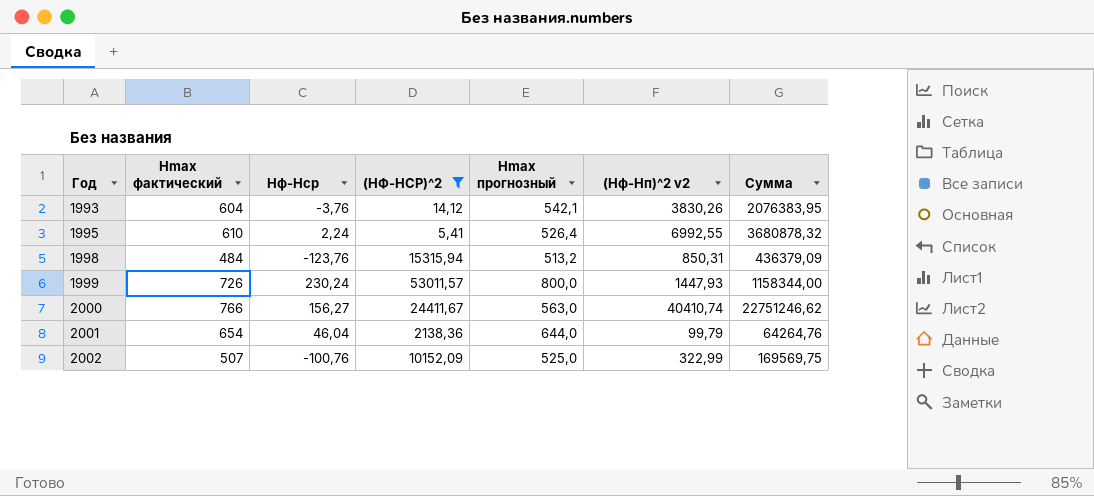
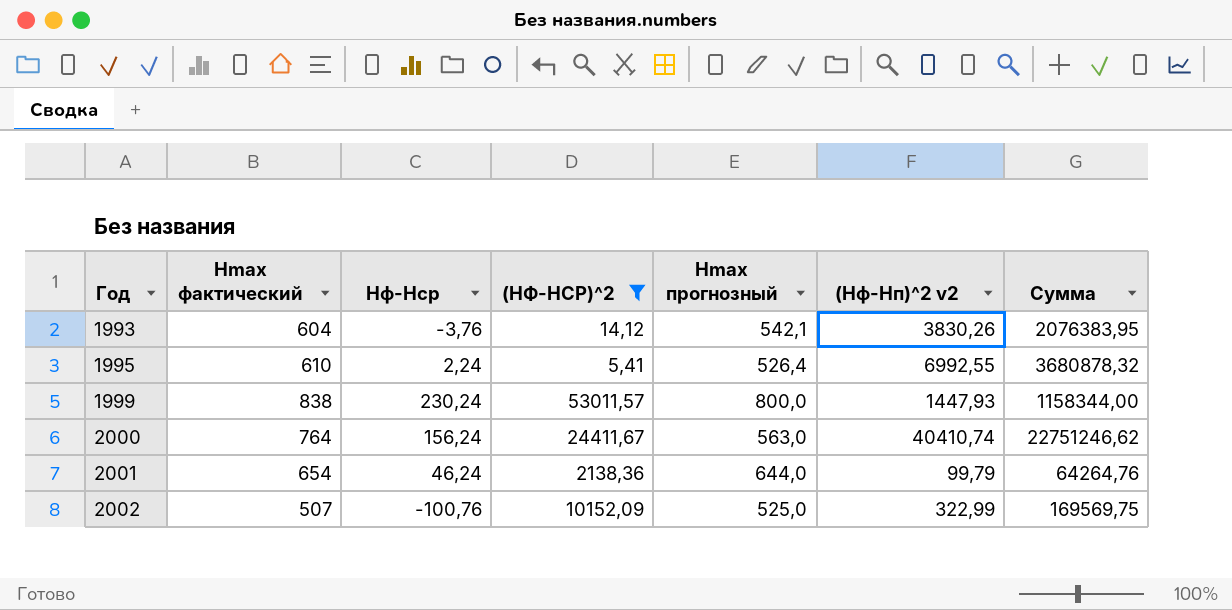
row 1998: 484 | -123,76 | 15315,94 | 513,2 | 850,31 | 436379,09 -> none
1999 | Hmax фактический: 726 -> 838
2000 | Hmax фактический: 766 -> 764
2000 | Hф-Hср: 156,27 -> 156,24
2001 | Hф-Hср: 46,04 -> 46,24

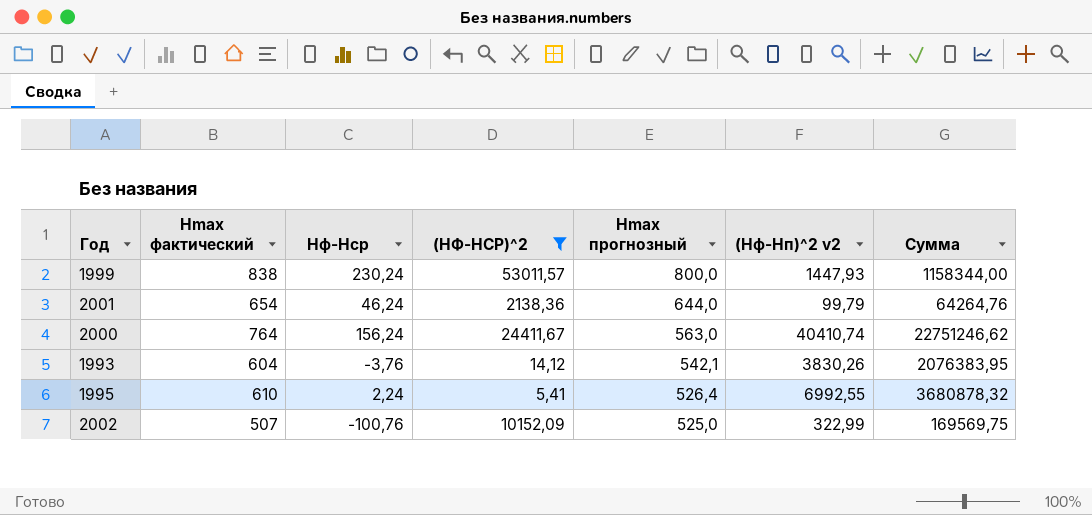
row order: Год ascending -> Hmax прогнозный descending

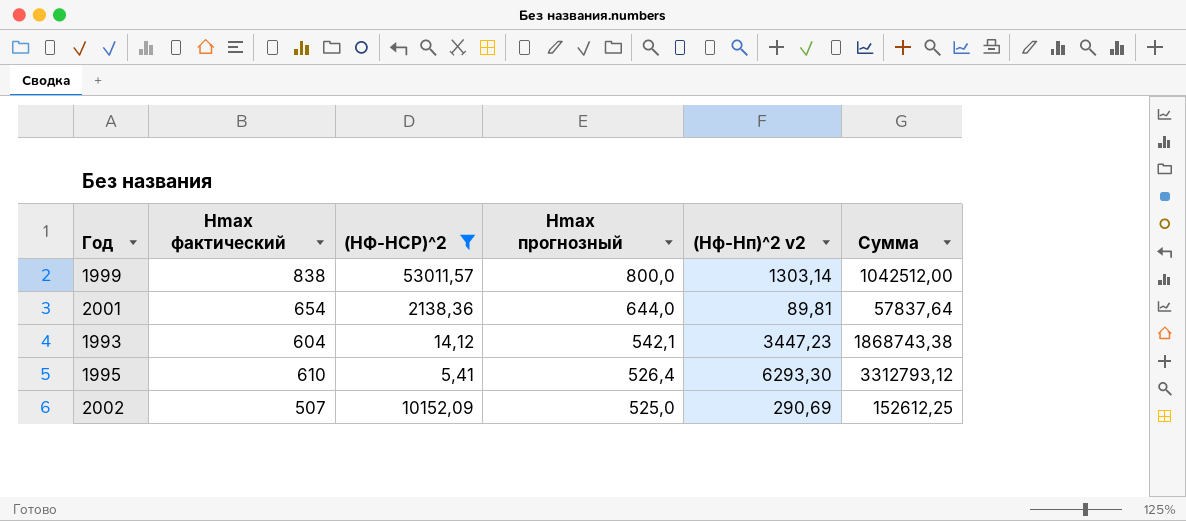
column Hф-Hср | position: 3 -> none
row 2000: 764 | 156,24 | 24411,67 | 563,0 | 40410,74 | 22751246,62 -> none
1999 | (Hф-Hп)^2 v2: 1447,93 -> 1303,14
1999 | Сумма: 1158344,00 -> 1042512,00
2001 | (Hф-Hп)^2 v2: 99,79 -> 89,81
2001 | Сумма: 64264,76 -> 57837,64
1993 | (Hф-Hп)^2 v2: 3830,26 -> 3447,23
1993 | Сумма: 2076383,95 -> 1868743,38
1995 | (Hф-Hп)^2 v2: 6992,55 -> 6293,30
1995 | Сумма: 3680878,32 -> 3312793,12
2002 | (Hф-Hп)^2 v2: 322,99 -> 290,69
2002 | Сумма: 169569,75 -> 152612,25

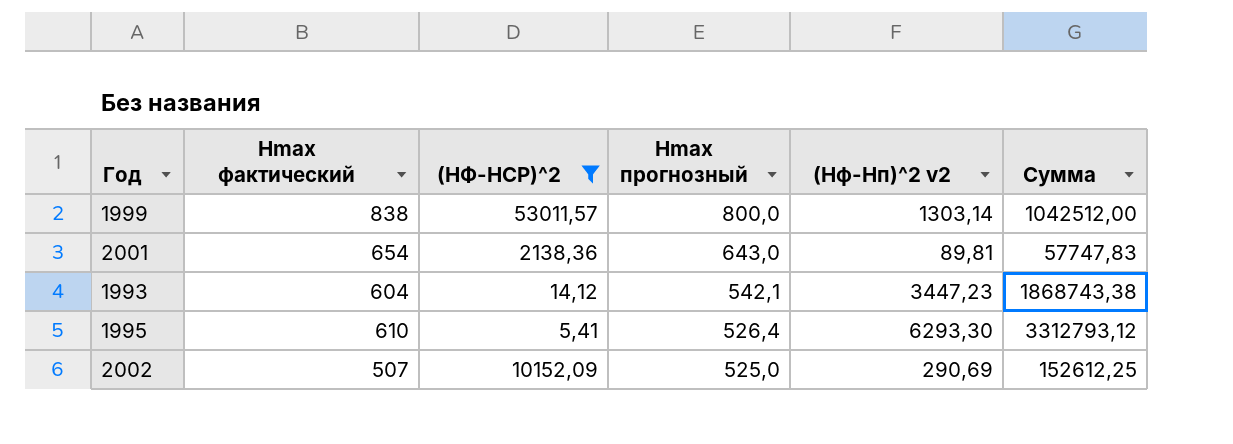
2001 | Hmax прогнозный: 644,0 -> 643,0
2001 | Сумма: 57837,64 -> 57747,83

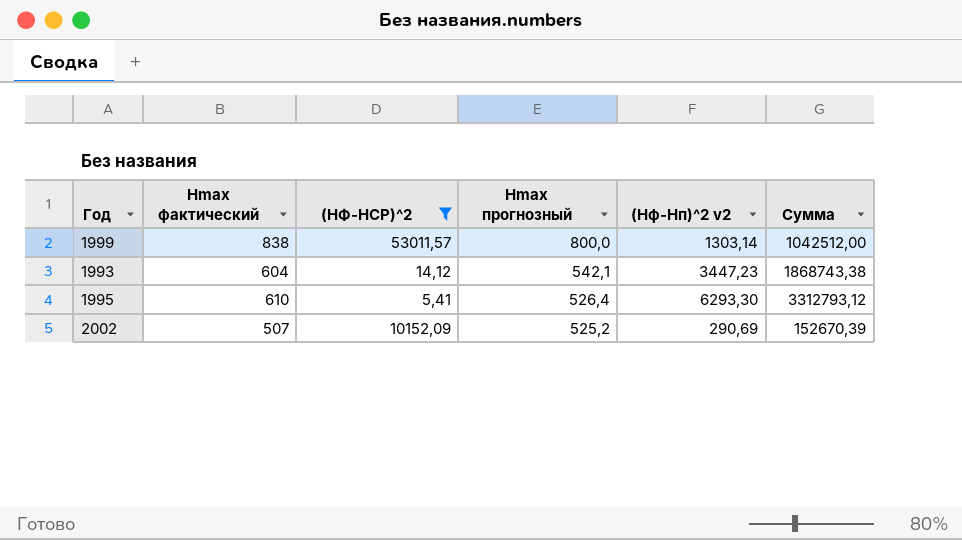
row 2001: 654 | 2138,36 | 643,0 | 89,81 | 57747,83 -> none
2002 | Hmax прогнозный: 525,0 -> 525,2
2002 | Сумма: 152612,25 -> 152670,39

